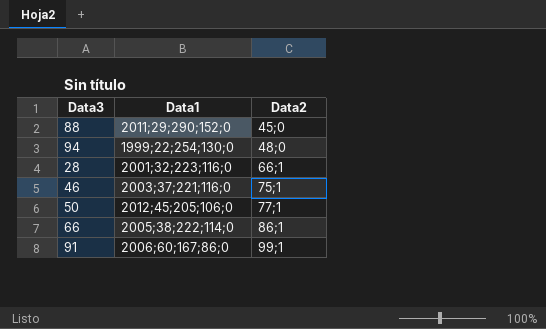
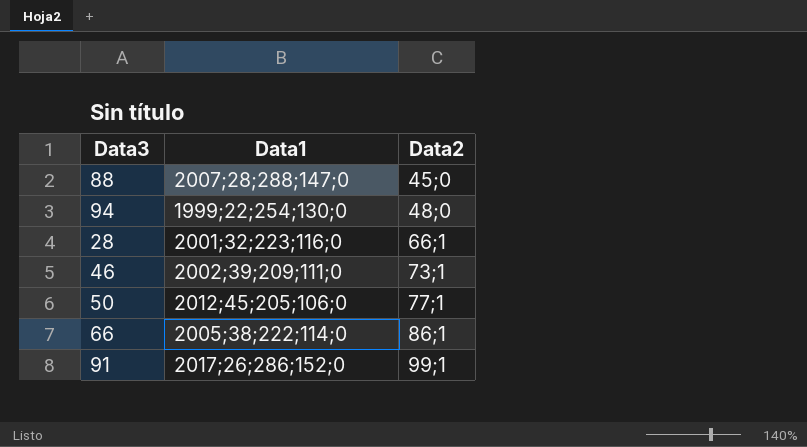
88 | Data1: 2011;29;290;152;0 -> 2007;28;288;147;0
46 | Data1: 2003;37;221;116;0 -> 2002;39;209;111;0
46 | Data2: 75;1 -> 73;1
91 | Data1: 2006;60;167;86;0 -> 2017;26;286;152;0

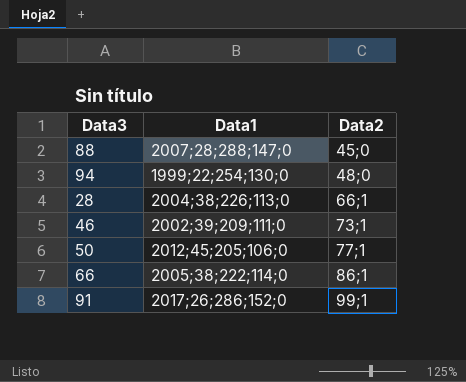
28 | Data1: 2001;32;223;116;0 -> 2004;38;226;113;0

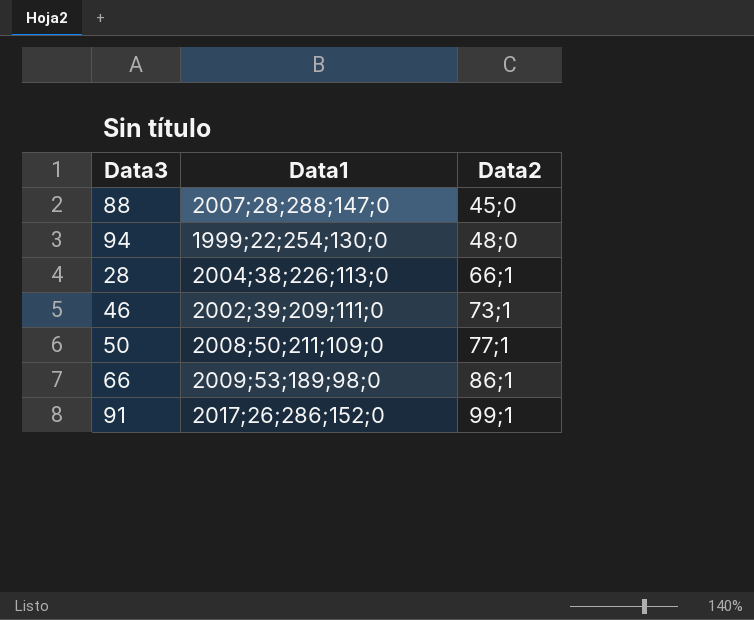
50 | Data1: 2012;45;205;106;0 -> 2008;50;211;109;0
66 | Data1: 2005;38;222;114;0 -> 2009;53;189;98;0

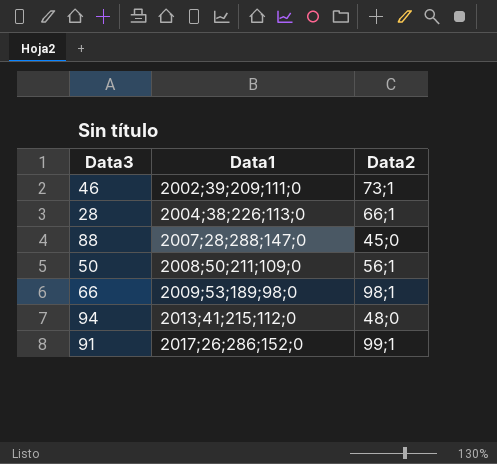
row order: Data2 ascending -> Data1 ascending
50 | Data2: 77;1 -> 56;1
66 | Data2: 86;1 -> 98;1
94 | Data1: 1999;22;254;130;0 -> 2013;41;215;112;0

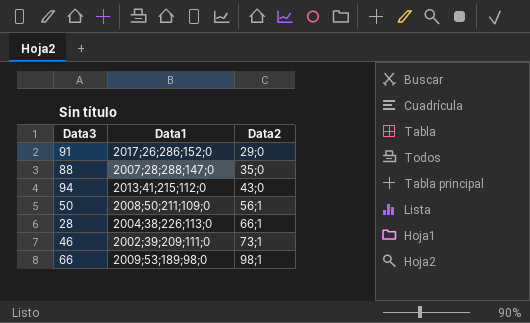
row order: Data1 ascending -> Data2 ascending
91 | Data2: 99;1 -> 29;0
88 | Data2: 45;0 -> 35;0
94 | Data2: 48;0 -> 43;0

